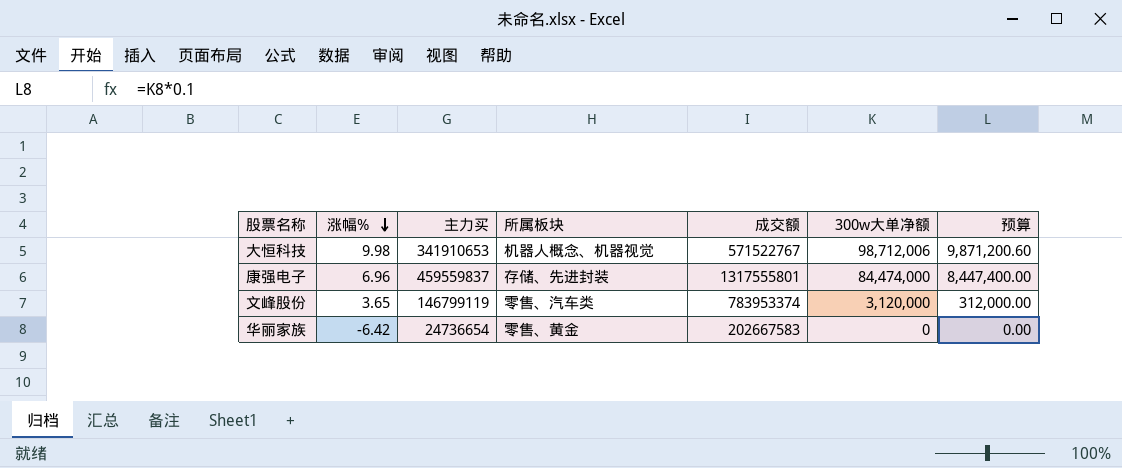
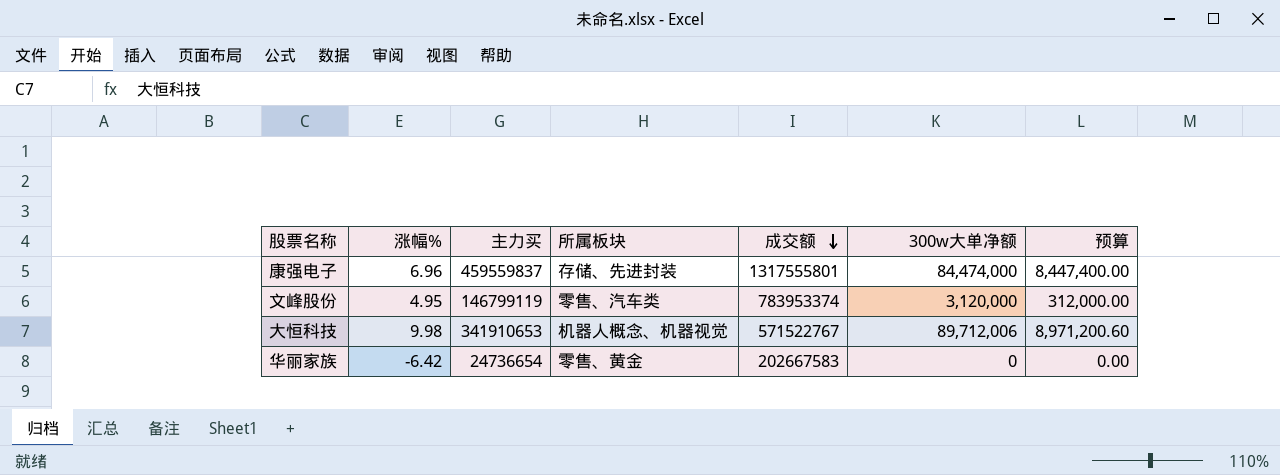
row order: 涨幅% descending -> 成交额 descending
文峰股份 | 涨幅%: 3.65 -> 4.95
大恒科技 | 300w大单净额: 98,712,006 -> 89,712,006
大恒科技 | 预算: 9,871,200.60 -> 8,971,200.60

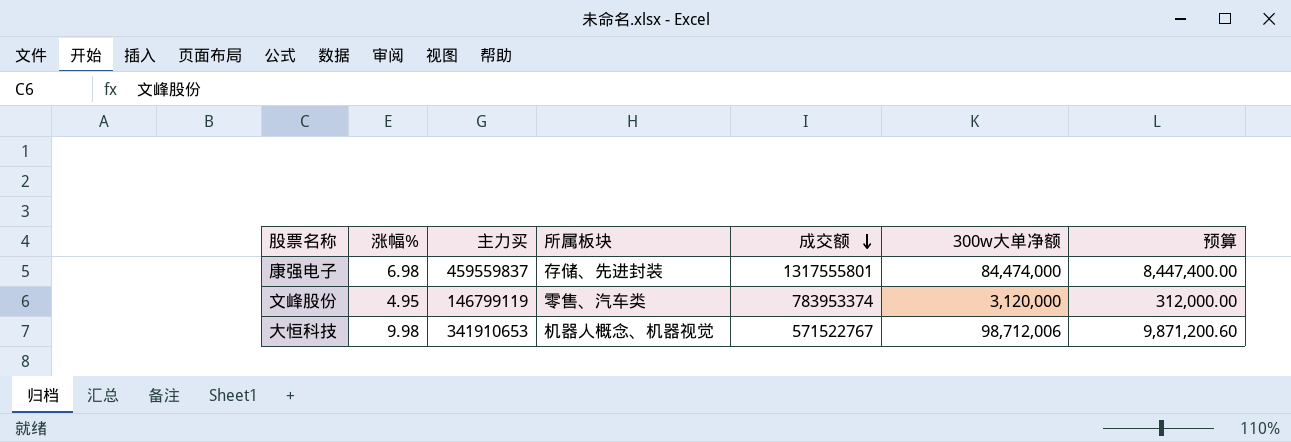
row 华丽家族: -6.42 | 24736654 | 零售、黄金 | 202667583 | 0 | 0.00 -> none
康强电子 | 涨幅%: 6.96 -> 6.98
大恒科技 | 300w大单净额: 89,712,006 -> 98,712,006
大恒科技 | 预算: 8,971,200.60 -> 9,871,200.60

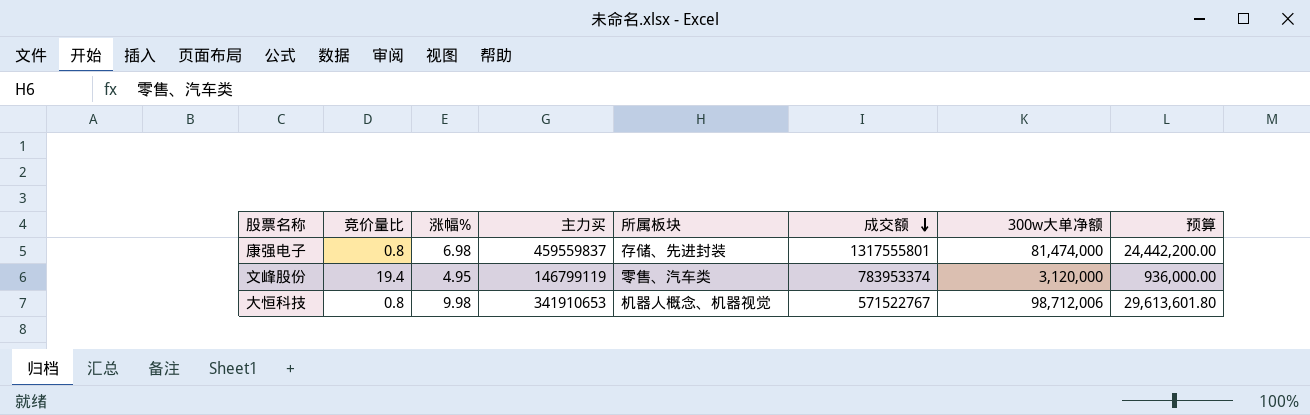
column 竞价量比 | position: none -> 2
column 预算 | formula: [300w大单净额] * 0.1 -> [300w大单净额] * 0.3
康强电子 | 300w大单净额: 84,474,000 -> 81,474,000

